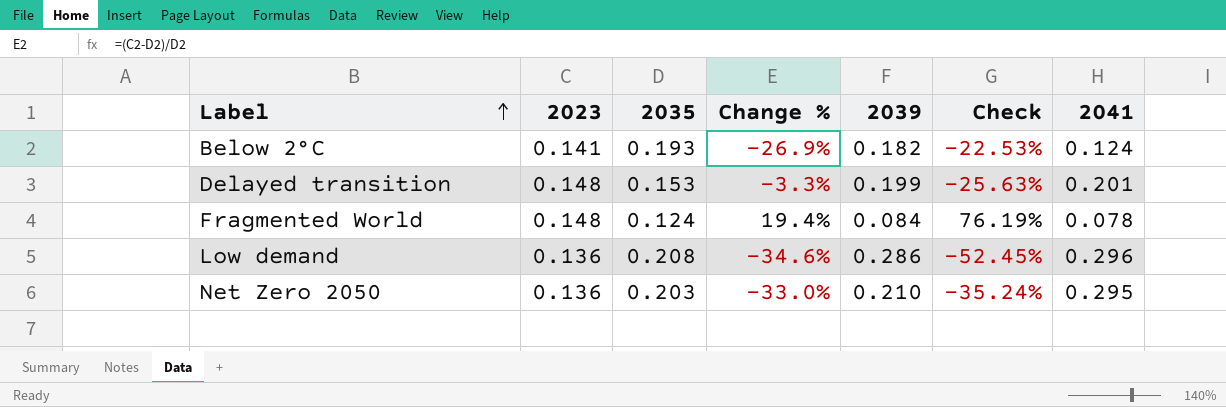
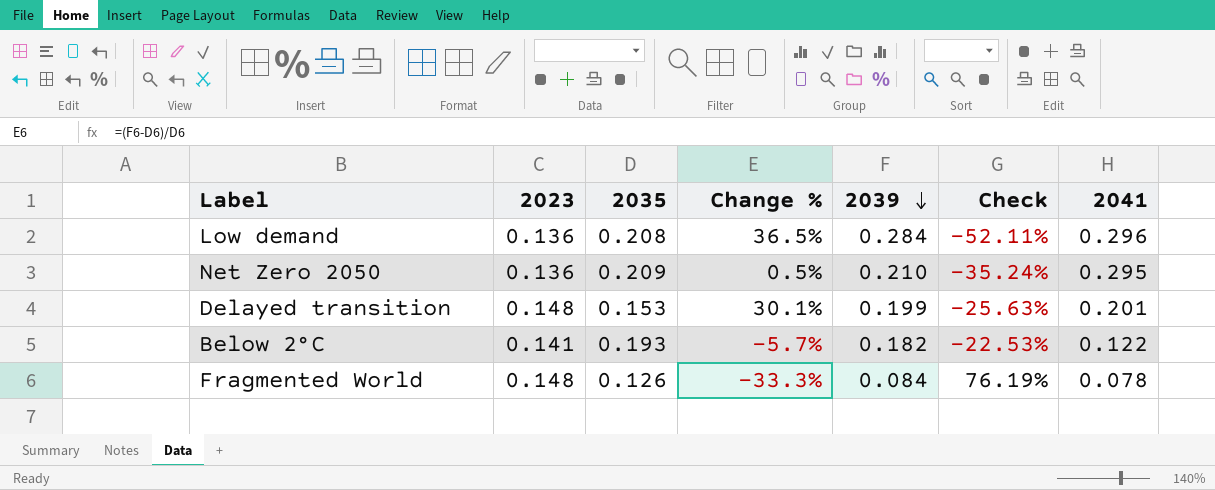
row order: Label ascending -> 2039 descending
column Change % | formula: ([2023] - [2035]) / [2035] -> ([2039] - [2035]) / [2035]
Low demand | 2039: 0.286 -> 0.284
Low demand | Check: -52.45% -> -52.11%
Net Zero 2050 | 2035: 0.203 -> 0.209
Below 2°C | 2041: 0.124 -> 0.122
Fragmented World | 2035: 0.124 -> 0.126

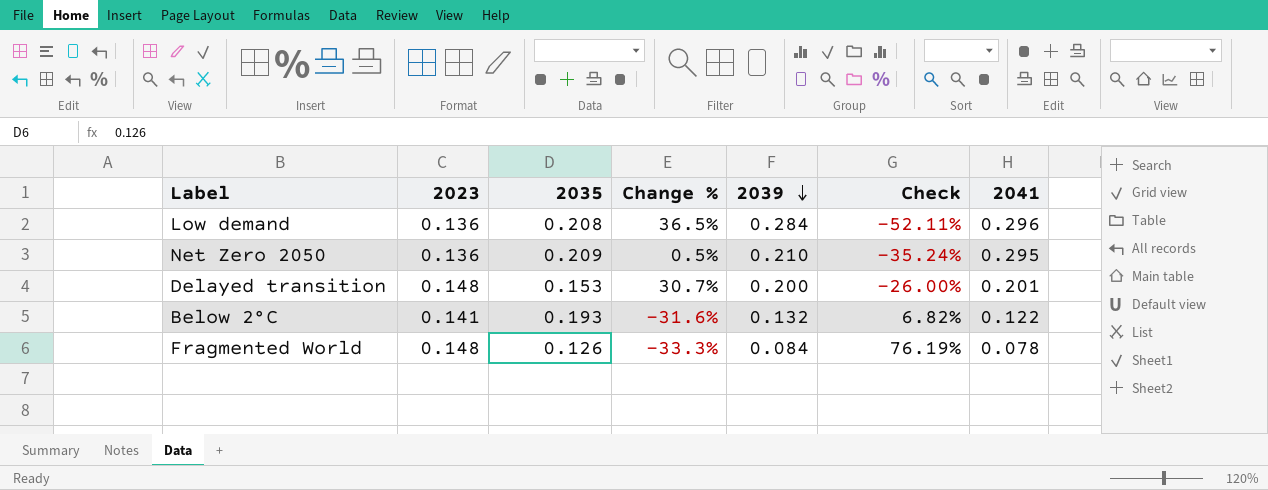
Delayed transition | Change %: 30.1% -> 30.7%
Delayed transition | 2039: 0.199 -> 0.200
Delayed transition | Check: -25.63% -> -26.00%
Below 2°C | Change %: -5.7% -> -31.6%
Below 2°C | 2039: 0.182 -> 0.132
Below 2°C | Check: -22.53% -> 6.82%

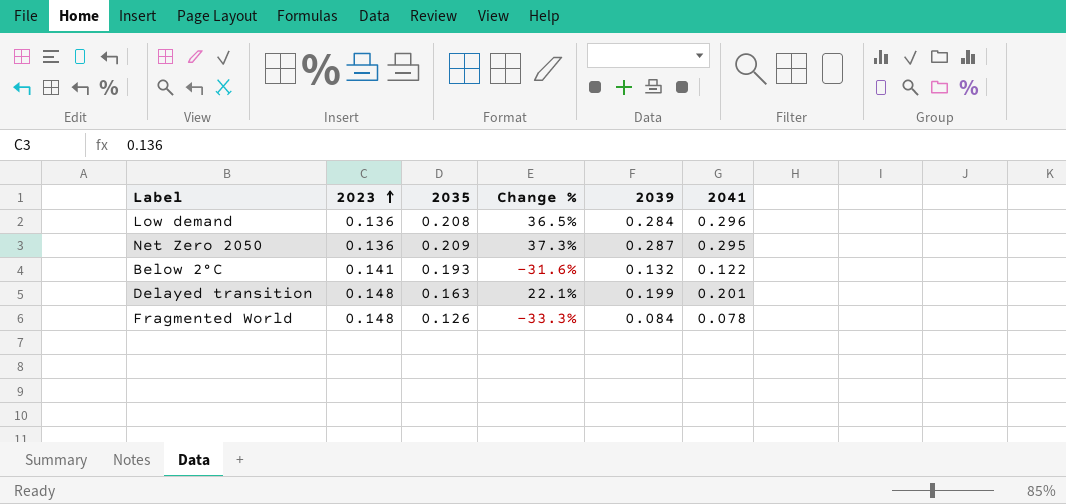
row order: 2039 descending -> 2023 ascending
column Check | formula: ([2023] - [2039]) / [2039] -> none
Net Zero 2050 | Change %: 0.5% -> 37.3%
Net Zero 2050 | 2039: 0.210 -> 0.287
Delayed transition | 2035: 0.153 -> 0.163
Delayed transition | Change %: 30.7% -> 22.1%
Delayed transition | 2039: 0.200 -> 0.199

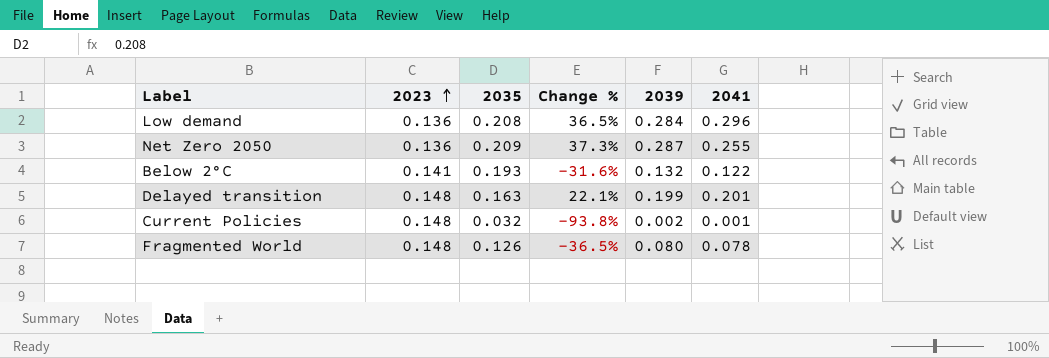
Net Zero 2050 | 2041: 0.295 -> 0.255
row Current Policies: none -> 0.148 | 0.032 | -93.8% | 0.002 | 0.001
Fragmented World | Change %: -33.3% -> -36.5%
Fragmented World | 2039: 0.084 -> 0.080

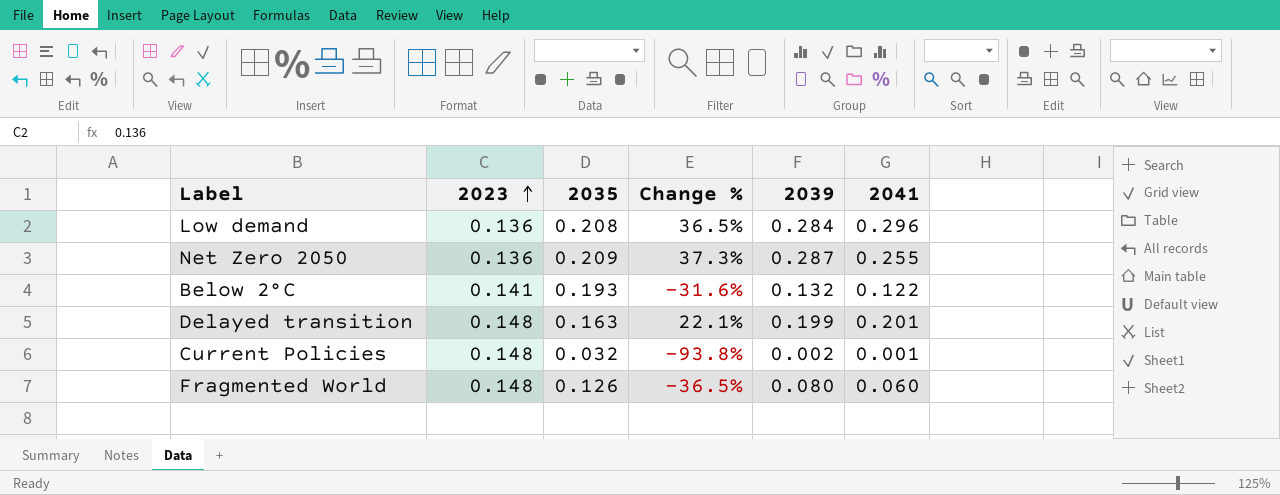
Fragmented World | 2041: 0.078 -> 0.060

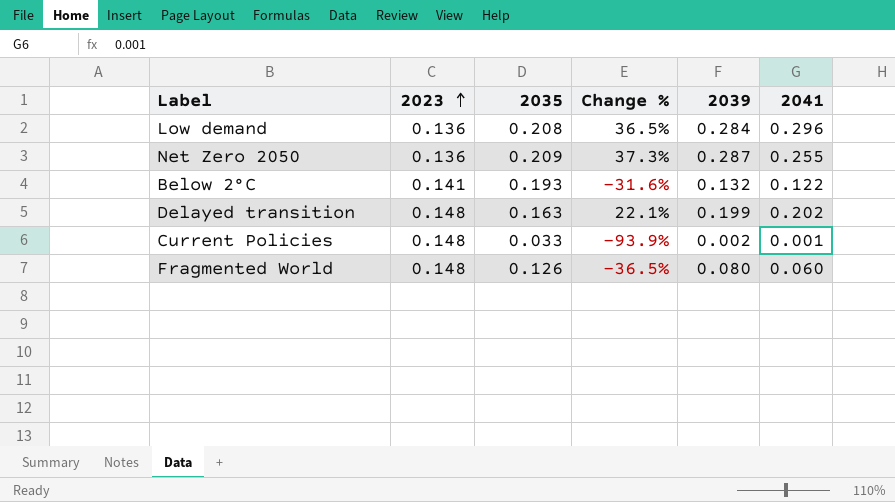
Delayed transition | 2041: 0.201 -> 0.202
Current Policies | 2035: 0.032 -> 0.033
Current Policies | Change %: -93.8% -> -93.9%

